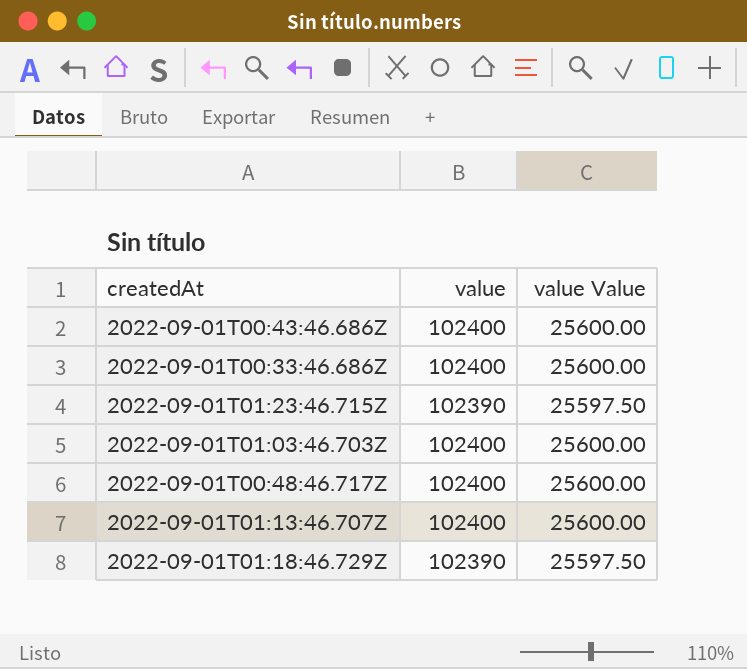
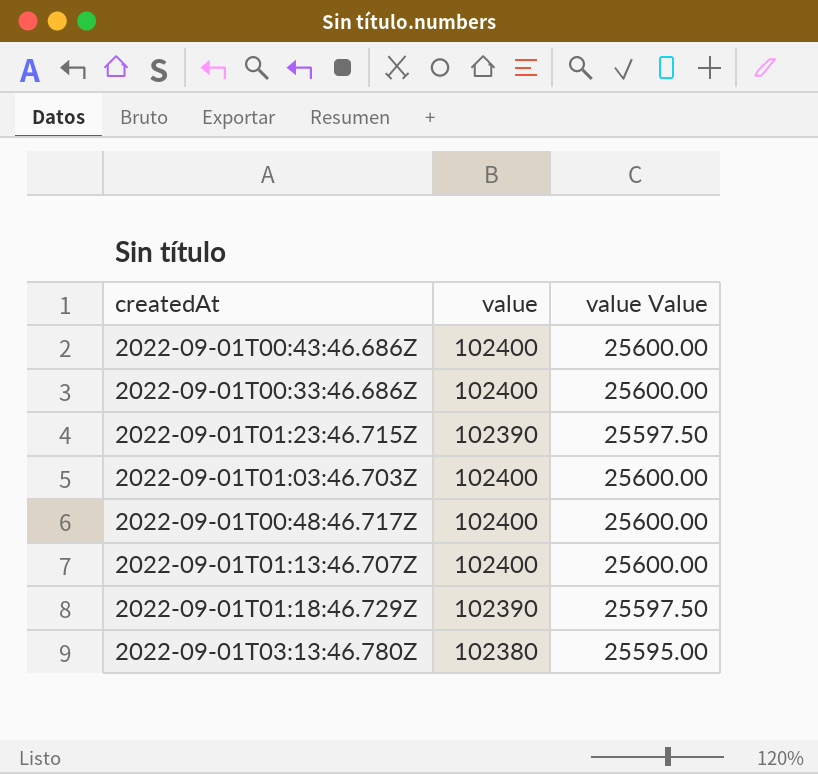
row 2022-09-01T03:13:46.780Z: none -> 102380 | 25595.00

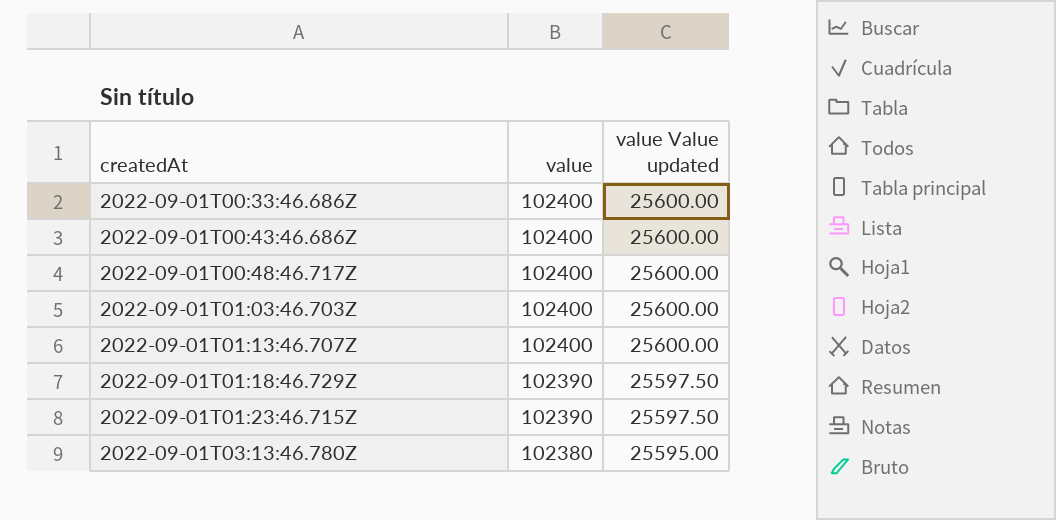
row order: none -> createdAt ascending
column name: value Value -> value Value updated

